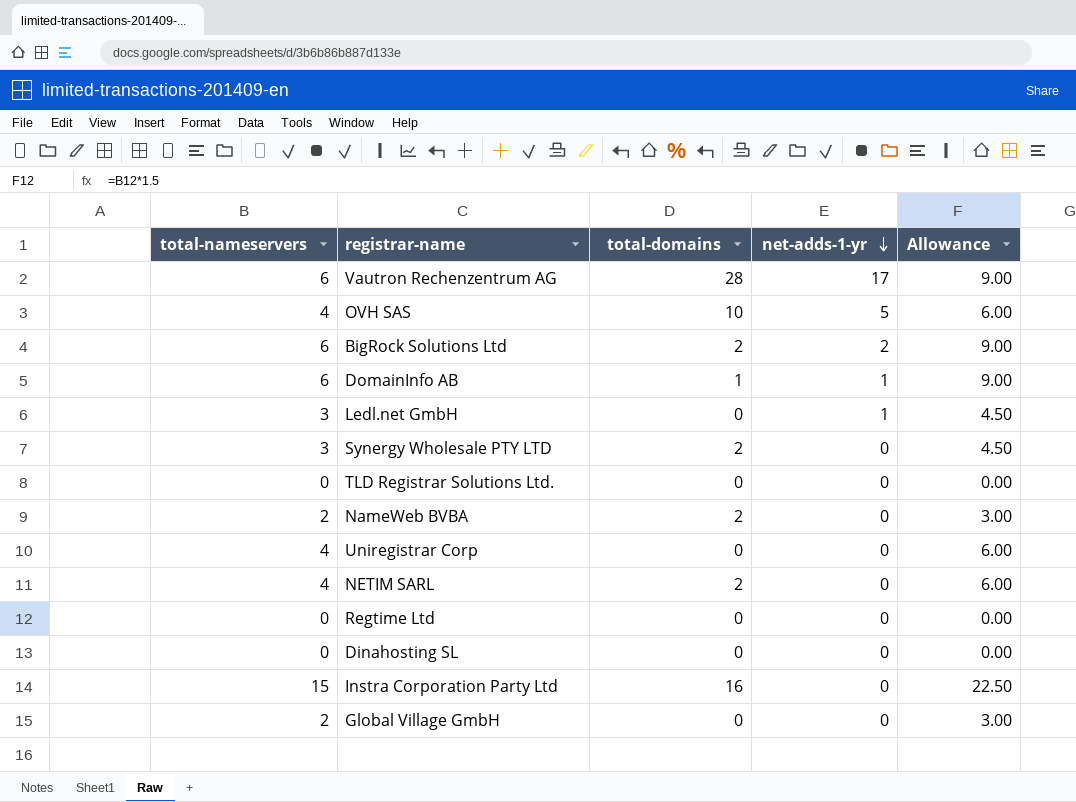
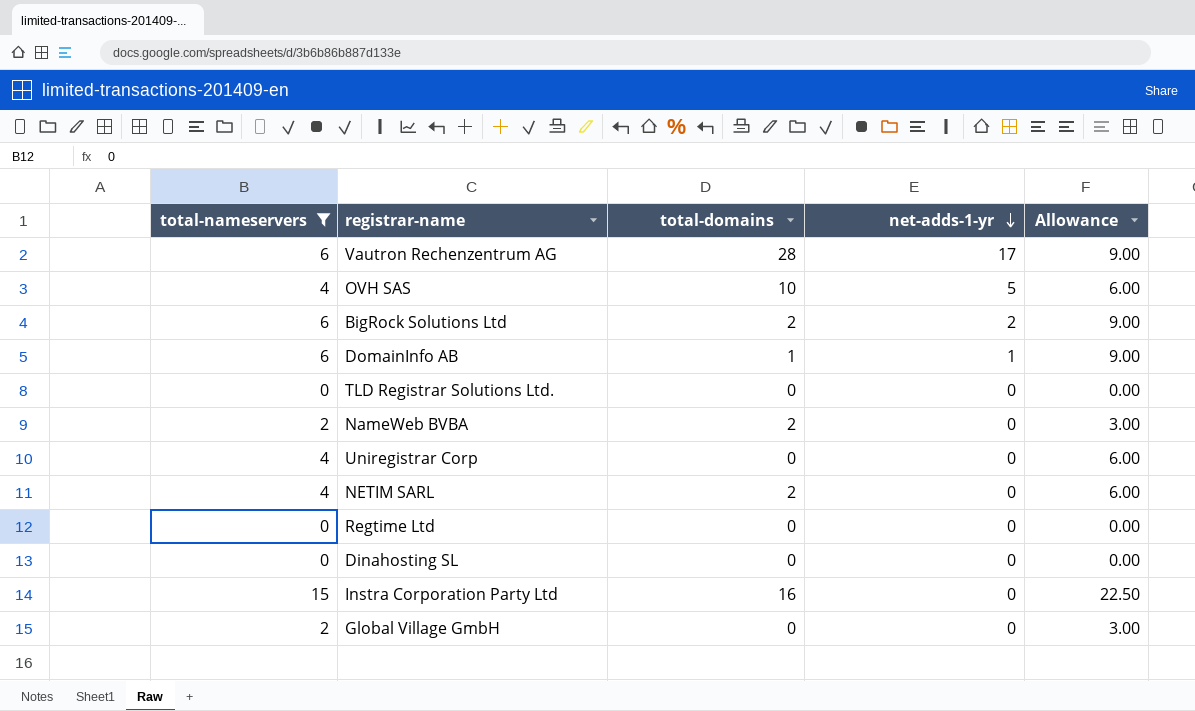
filter: none -> total-nameservers != 3

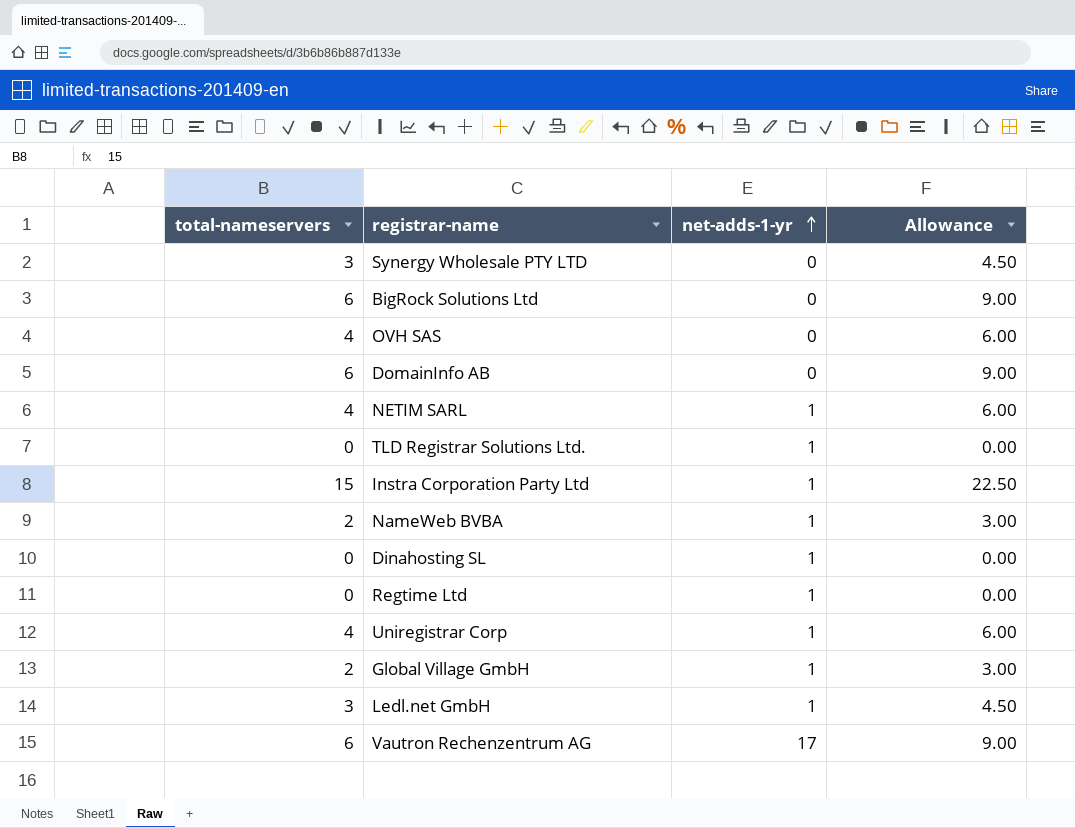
filter: total-nameservers != 3 -> none
row order: net-adds-1-yr descending -> net-adds-1-yr ascending
column total-domains | position: 3 -> none
BigRock Solutions Ltd | net-adds-1-yr: 2 -> 0
OVH SAS | net-adds-1-yr: 5 -> 0
DomainInfo AB | net-adds-1-yr: 1 -> 0
NETIM SARL | net-adds-1-yr: 0 -> 1
TLD Registrar Solutions Ltd. | net-adds-1-yr: 0 -> 1
Instra Corporation Party Ltd | net-adds-1-yr: 0 -> 1
NameWeb BVBA | net-adds-1-yr: 0 -> 1
Dinahosting SL | net-adds-1-yr: 0 -> 1
Regtime Ltd | net-adds-1-yr: 0 -> 1
Uniregistrar Corp | net-adds-1-yr: 0 -> 1
Global Village GmbH | net-adds-1-yr: 0 -> 1

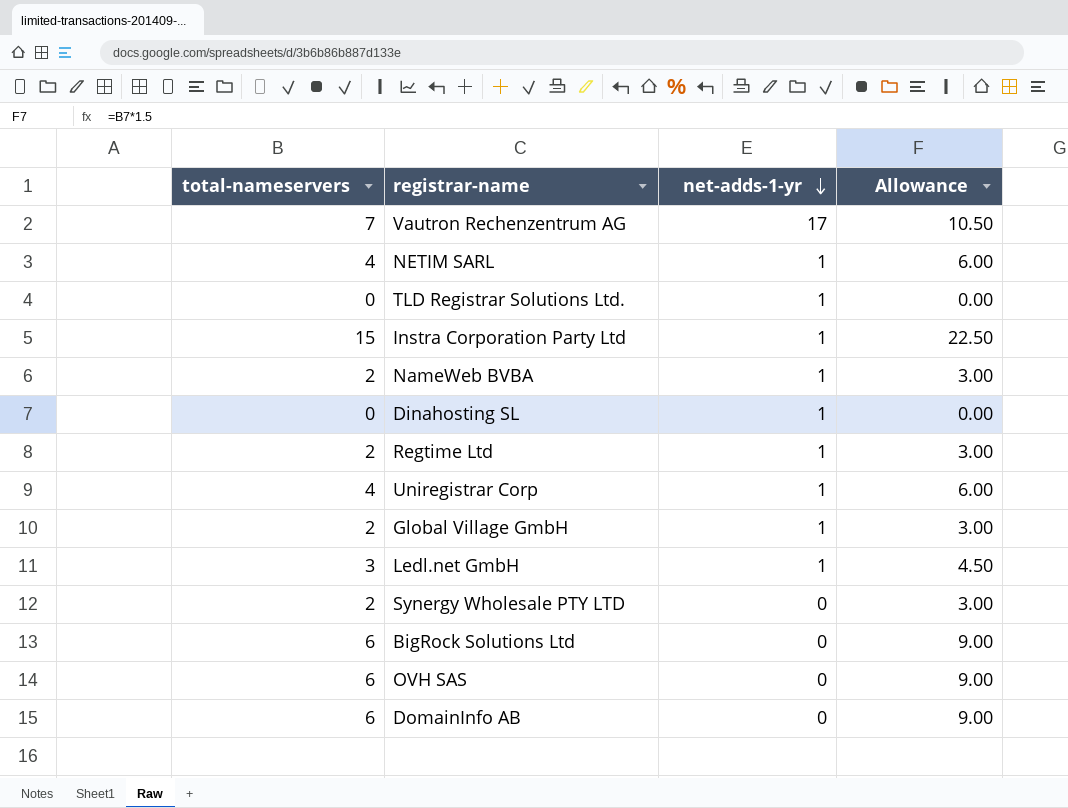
row order: net-adds-1-yr ascending -> net-adds-1-yr descending
Vautron Rechenzentrum AG | total-nameservers: 6 -> 7
Vautron Rechenzentrum AG | Allowance: 9.00 -> 10.50
Regtime Ltd | total-nameservers: 0 -> 2
Regtime Ltd | Allowance: 0.00 -> 3.00
Synergy Wholesale PTY LTD | total-nameservers: 3 -> 2
Synergy Wholesale PTY LTD | Allowance: 4.50 -> 3.00
OVH SAS | total-nameservers: 4 -> 6
OVH SAS | Allowance: 6.00 -> 9.00

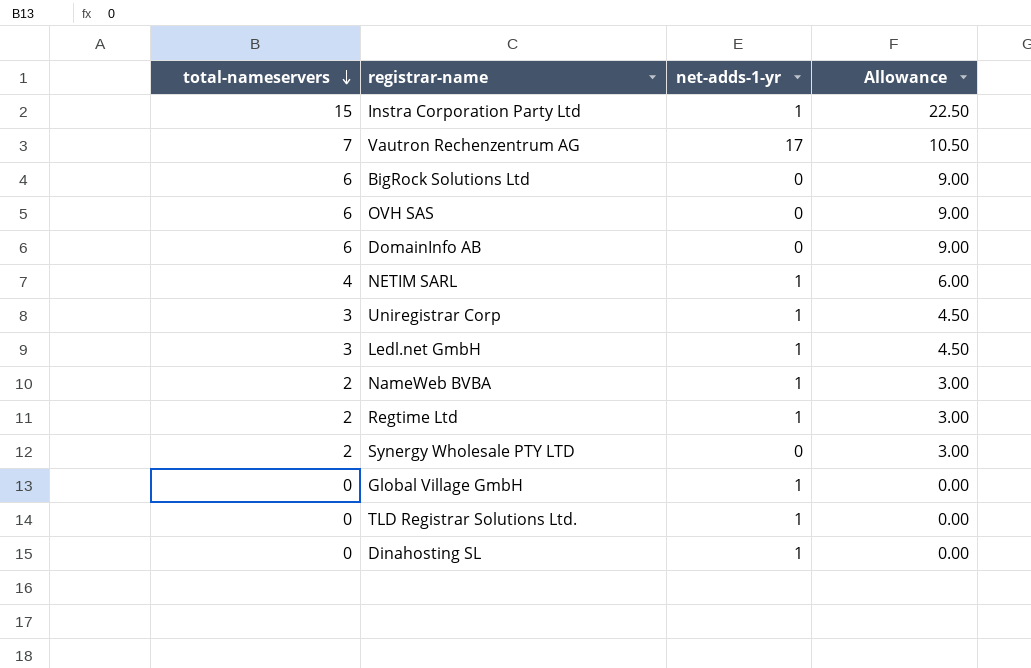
row order: net-adds-1-yr descending -> total-nameservers descending
Uniregistrar Corp | total-nameservers: 4 -> 3
Uniregistrar Corp | Allowance: 6.00 -> 4.50
Global Village GmbH | total-nameservers: 2 -> 0
Global Village GmbH | Allowance: 3.00 -> 0.00

